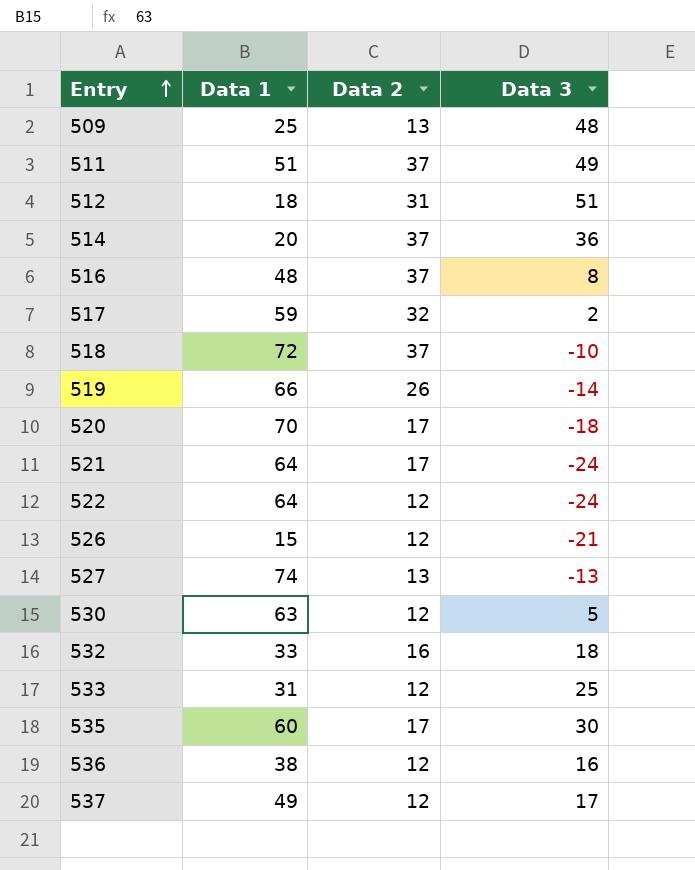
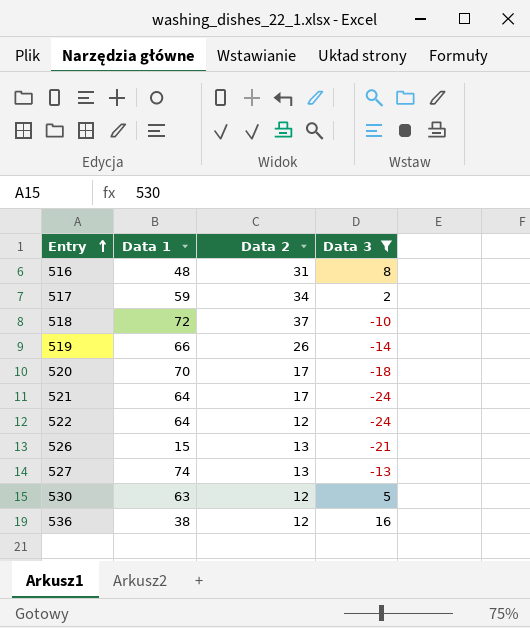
filter: none -> Data 3 <= 16
516 | Data 2: 37 -> 31
517 | Data 2: 32 -> 34
526 | Data 2: 12 -> 13

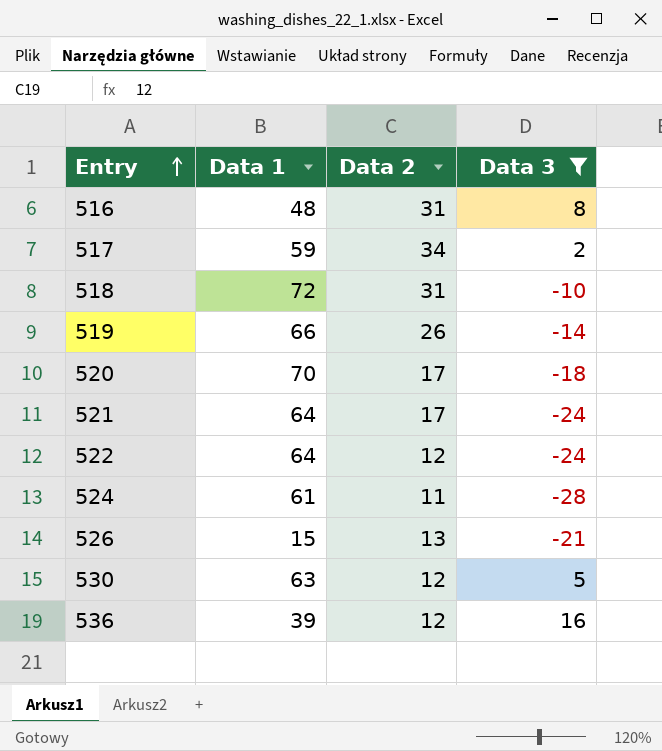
row 527: 74 | 13 | -13 -> none
518 | Data 2: 37 -> 31
row 524: none -> 61 | 11 | -28
536 | Data 1: 38 -> 39

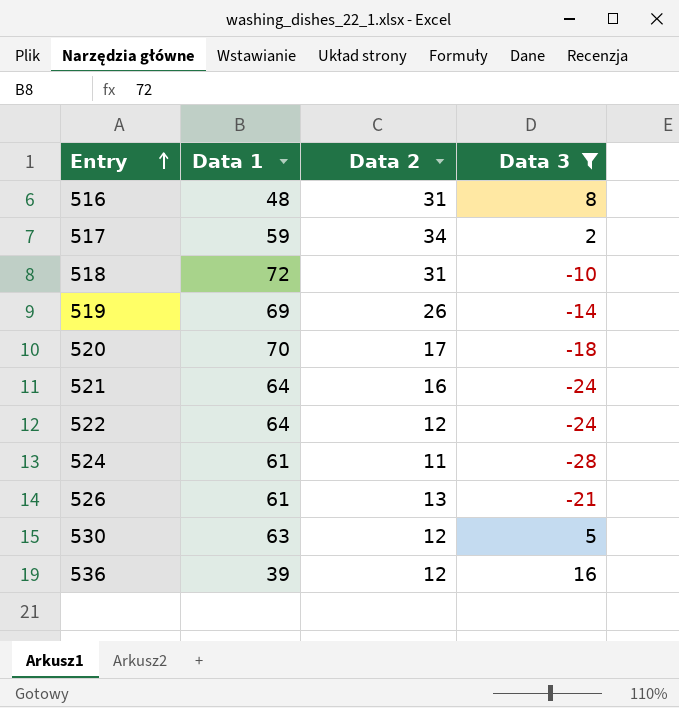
519 | Data 1: 66 -> 69
521 | Data 2: 17 -> 16
526 | Data 1: 15 -> 61

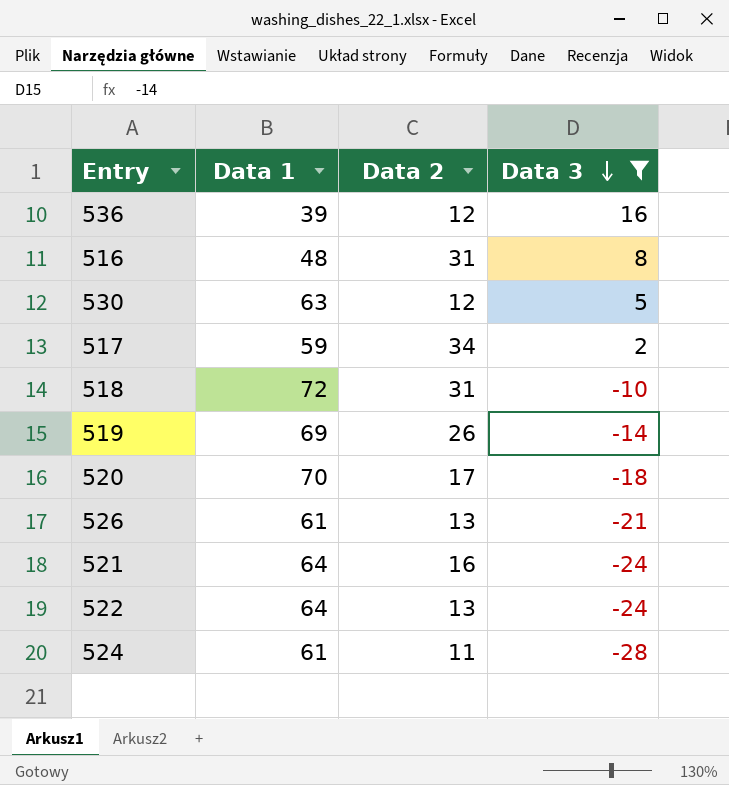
row order: Entry ascending -> Data 3 descending
522 | Data 2: 12 -> 13

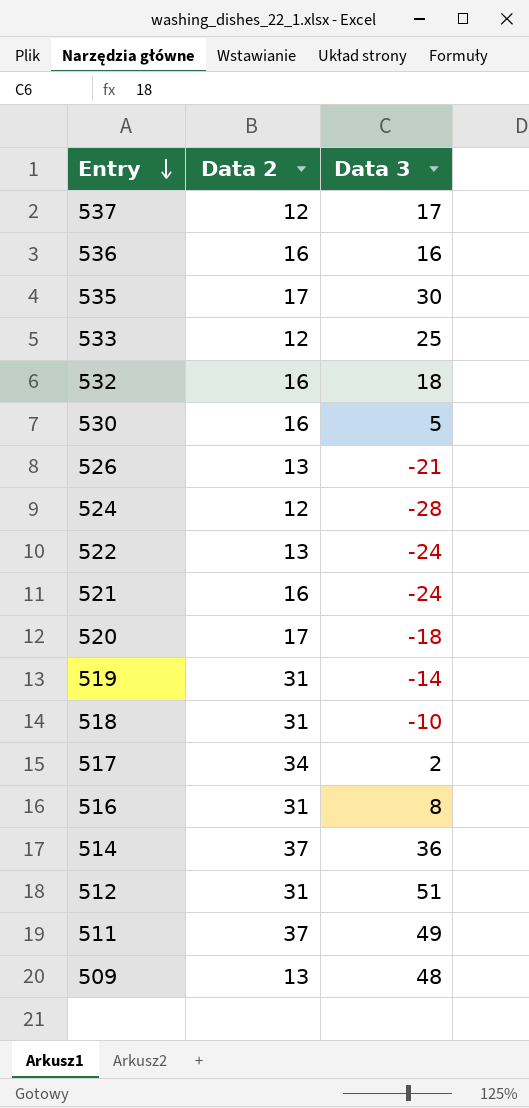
filter: Data 3 <= 16 -> none
row order: Data 3 descending -> Entry descending
column Data 1 | position: 2 -> none
536 | Data 2: 12 -> 16
530 | Data 2: 12 -> 16
524 | Data 2: 11 -> 12
519 | Data 2: 26 -> 31

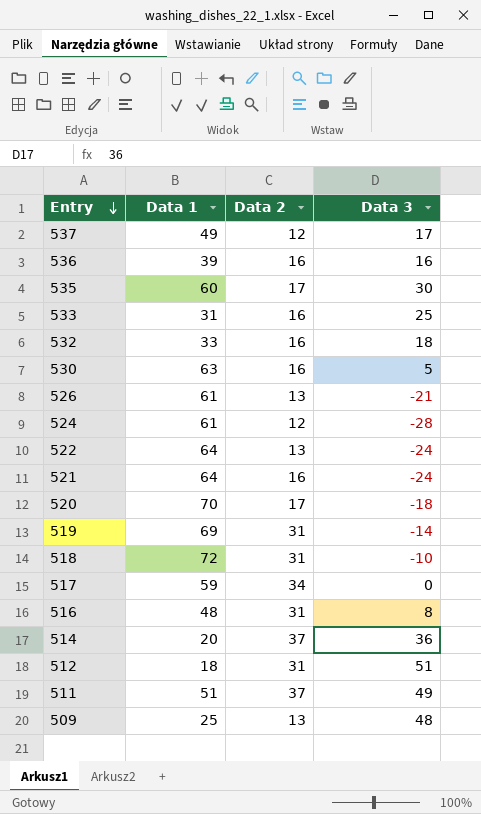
column Data 1 | position: none -> 2
533 | Data 2: 12 -> 16
517 | Data 3: 2 -> 0

